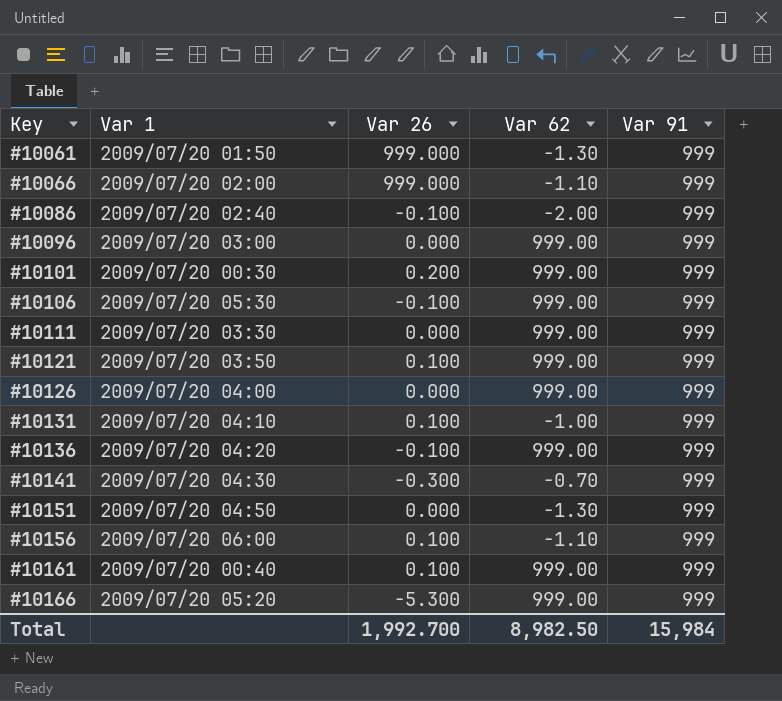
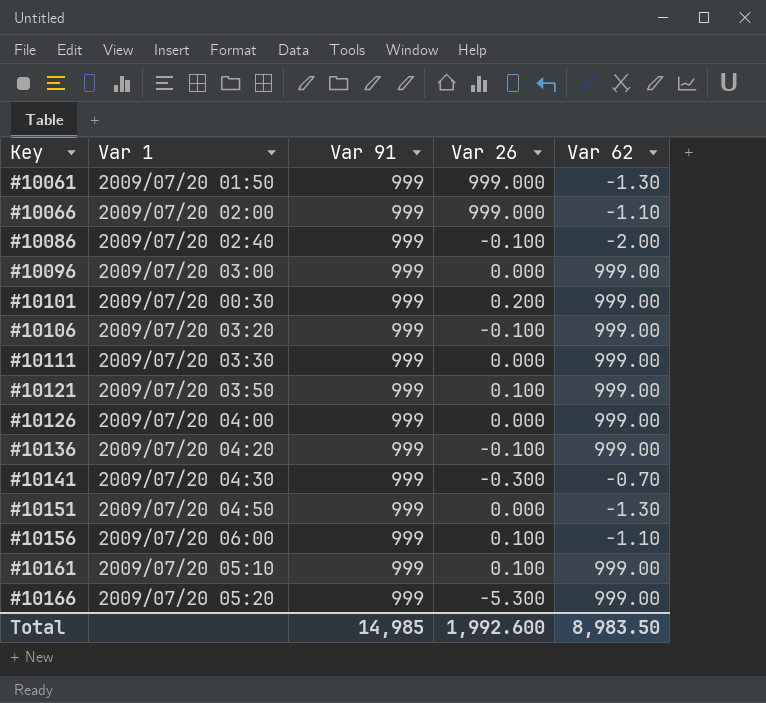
column Var 91 | position: 5 -> 3
row #10131: 2009/07/20 04:10 | 0.100 | -1.00 | 999 -> none
#10106 | Var 1: 2009/07/20 05:30 -> 2009/07/20 03:20
#10161 | Var 1: 2009/07/20 00:40 -> 2009/07/20 05:10
Total | Var 91: 15,984 -> 14,985
Total | Var 26: 1,992.700 -> 1,992.600
Total | Var 62: 8,982.50 -> 8,983.50

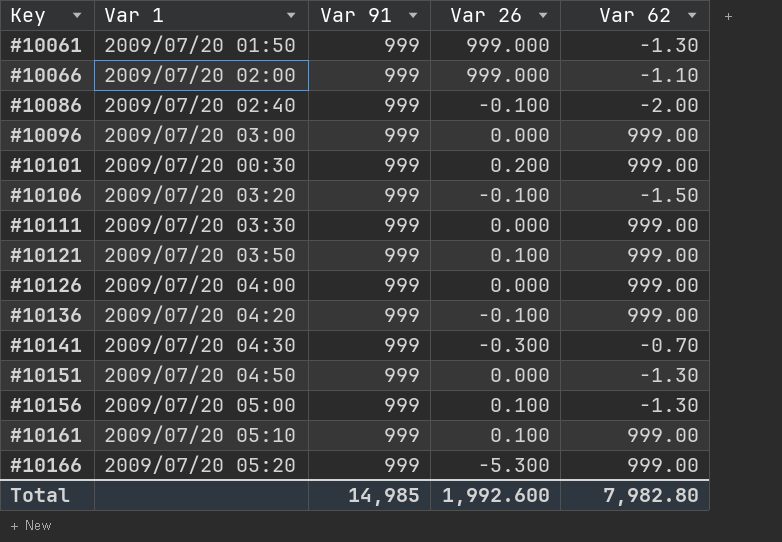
#10106 | Var 62: 999.00 -> -1.50
#10156 | Var 1: 2009/07/20 06:00 -> 2009/07/20 05:00
#10156 | Var 62: -1.10 -> -1.30
Total | Var 62: 8,983.50 -> 7,982.80

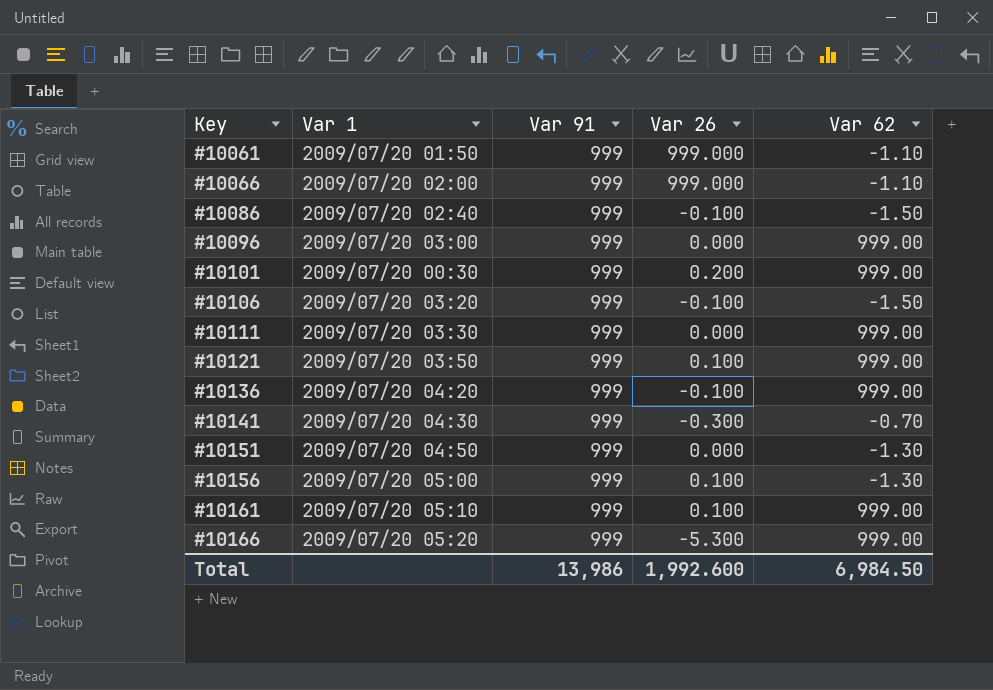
row #10126: 2009/07/20 04:00 | 999 | 0.000 | 999.00 -> none
#10061 | Var 62: -1.30 -> -1.10
#10086 | Var 62: -2.00 -> -1.50
Total | Var 91: 14,985 -> 13,986
Total | Var 62: 7,982.80 -> 6,984.50

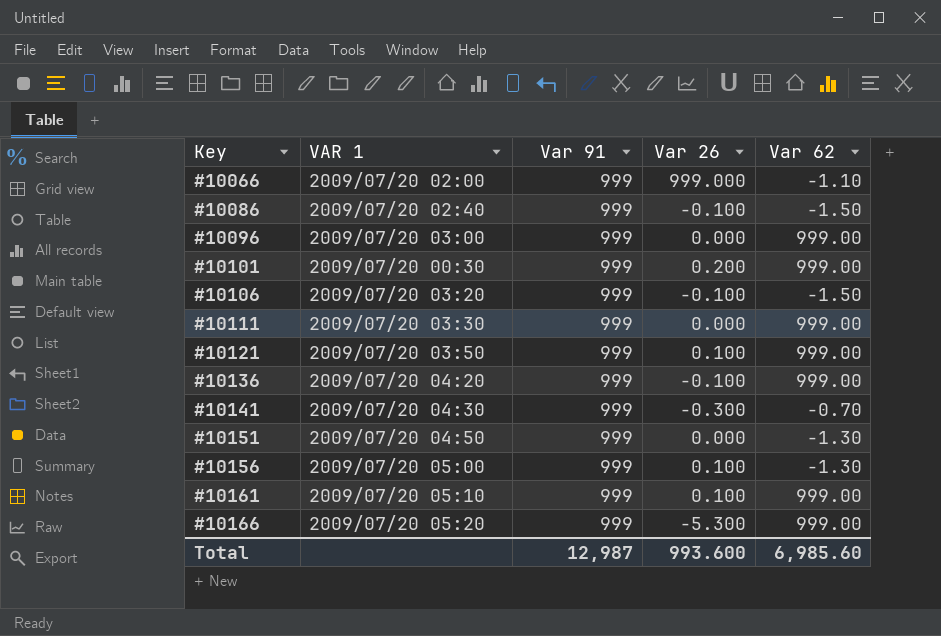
column name: Var 1 -> VAR 1
row #10061: 2009/07/20 01:50 | 999 | 999.000 | -1.10 -> none
Total | Var 91: 13,986 -> 12,987
Total | Var 26: 1,992.600 -> 993.600
Total | Var 62: 6,984.50 -> 6,985.60

